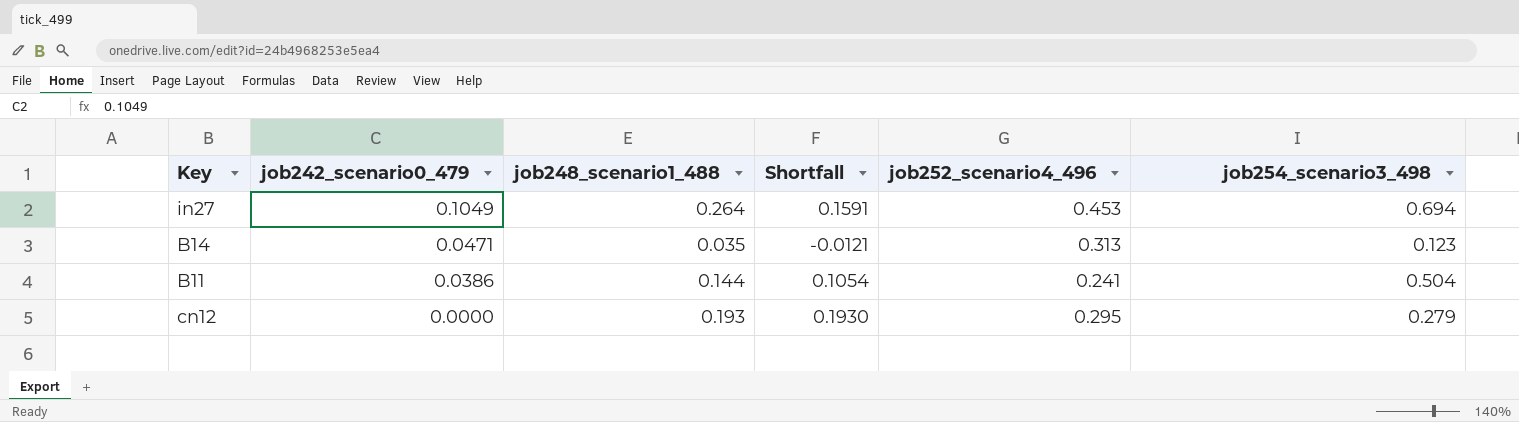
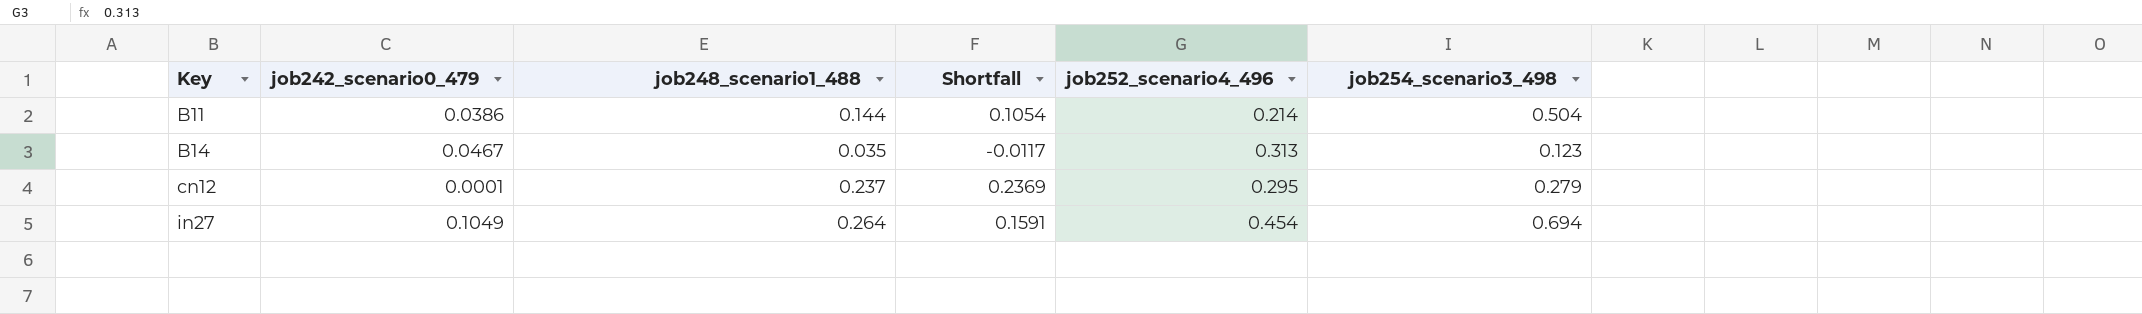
row order: job242_scenario0_479 descending -> Key ascending
B11 | job252_scenario4_496: 0.241 -> 0.214
B14 | job242_scenario0_479: 0.0471 -> 0.0467
B14 | Shortfall: -0.0121 -> -0.0117
cn12 | job242_scenario0_479: 0.0000 -> 0.0001
cn12 | job248_scenario1_488: 0.193 -> 0.237
cn12 | Shortfall: 0.1930 -> 0.2369
in27 | job252_scenario4_496: 0.453 -> 0.454

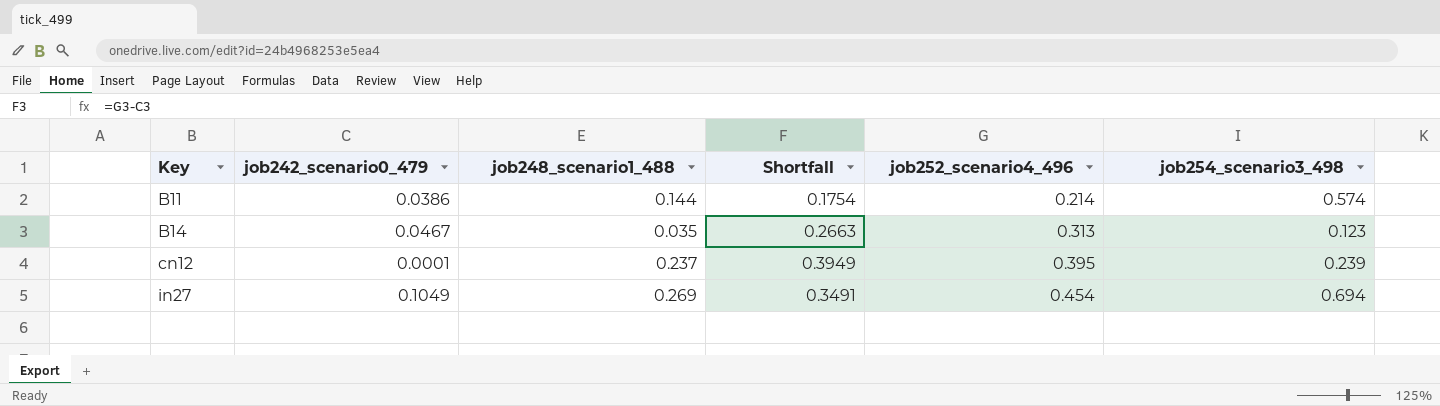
column Shortfall | formula: [job248_scenario1_488] - [job242_scenario0_479] -> [job252_scenario4_496] - [job242_scenario0_479]
B11 | job254_scenario3_498: 0.504 -> 0.574
cn12 | job252_scenario4_496: 0.295 -> 0.395
cn12 | job254_scenario3_498: 0.279 -> 0.239
in27 | job248_scenario1_488: 0.264 -> 0.269

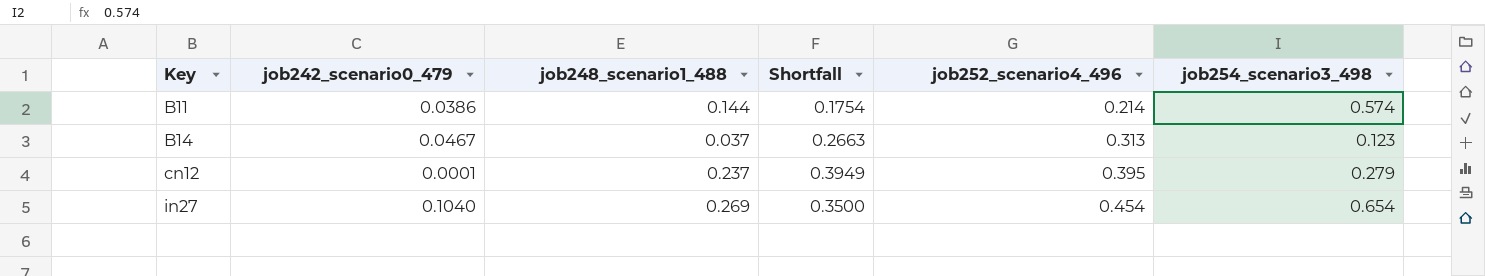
B14 | job248_scenario1_488: 0.035 -> 0.037
cn12 | job254_scenario3_498: 0.239 -> 0.279
in27 | job242_scenario0_479: 0.1049 -> 0.1040
in27 | Shortfall: 0.3491 -> 0.3500
in27 | job254_scenario3_498: 0.694 -> 0.654

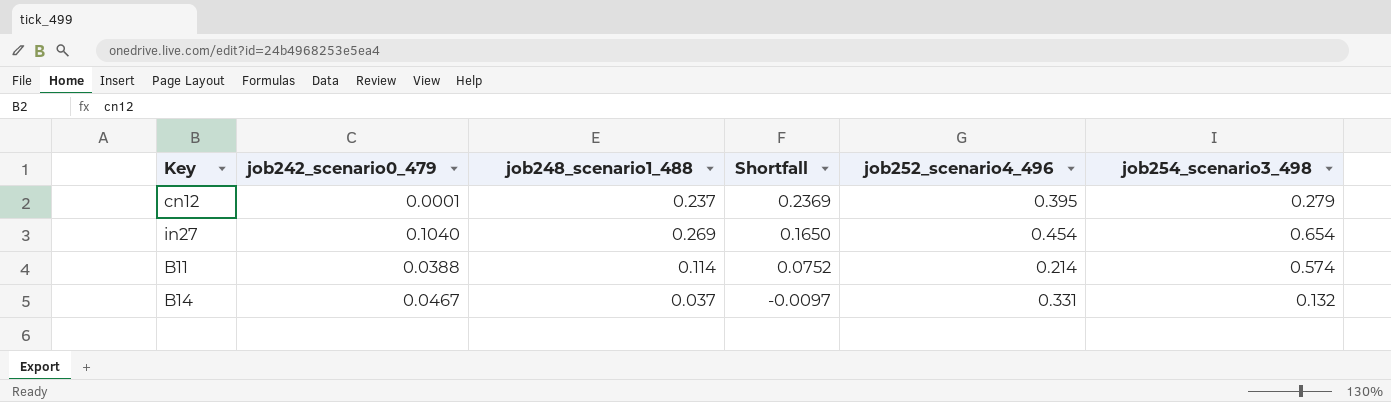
row order: Key ascending -> Shortfall descending
column Shortfall | formula: [job252_scenario4_496] - [job242_scenario0_479] -> [job248_scenario1_488] - [job242_scenario0_479]
B11 | job242_scenario0_479: 0.0386 -> 0.0388
B11 | job248_scenario1_488: 0.144 -> 0.114
B14 | job252_scenario4_496: 0.313 -> 0.331
B14 | job254_scenario3_498: 0.123 -> 0.132

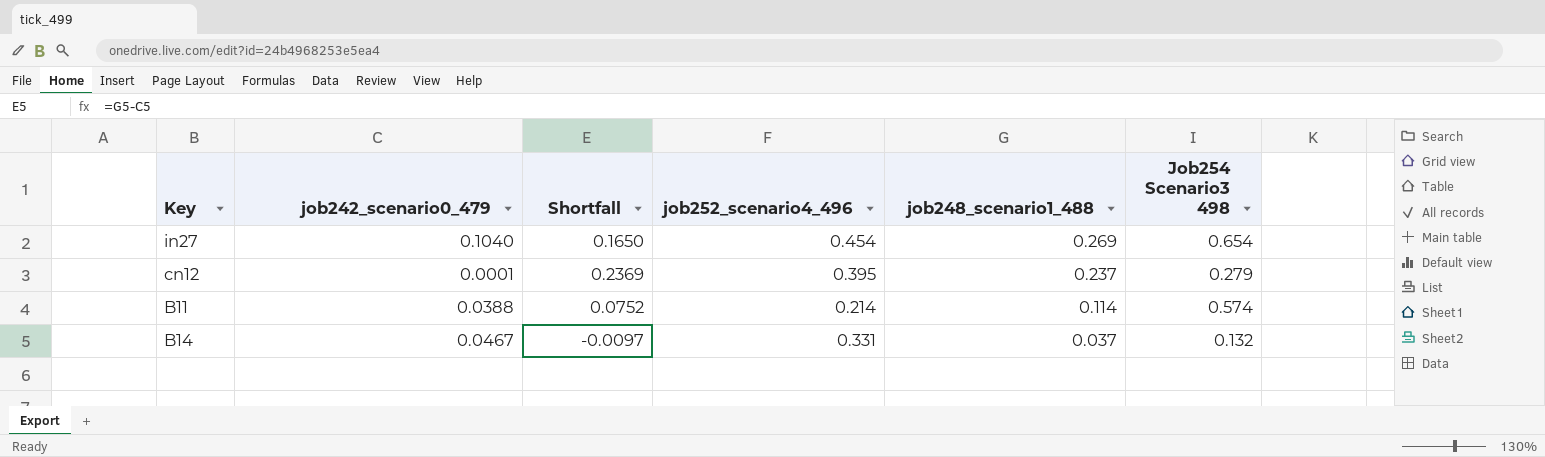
row order: Shortfall descending -> job248_scenario1_488 descending
column job248_scenario1_488 | position: 3 -> 5
column name: job254_scenario3_498 -> Job254 Scenario3 498

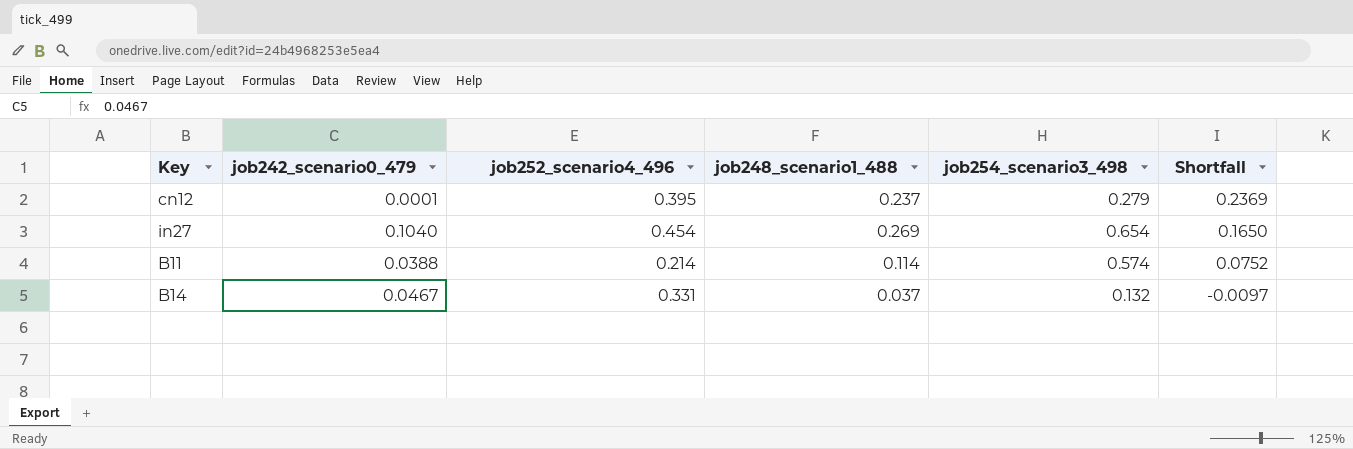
row order: job248_scenario1_488 descending -> Shortfall descending
column name: Job254 Scenario3 498 -> job254_scenario3_498
column Shortfall | position: 3 -> 6

